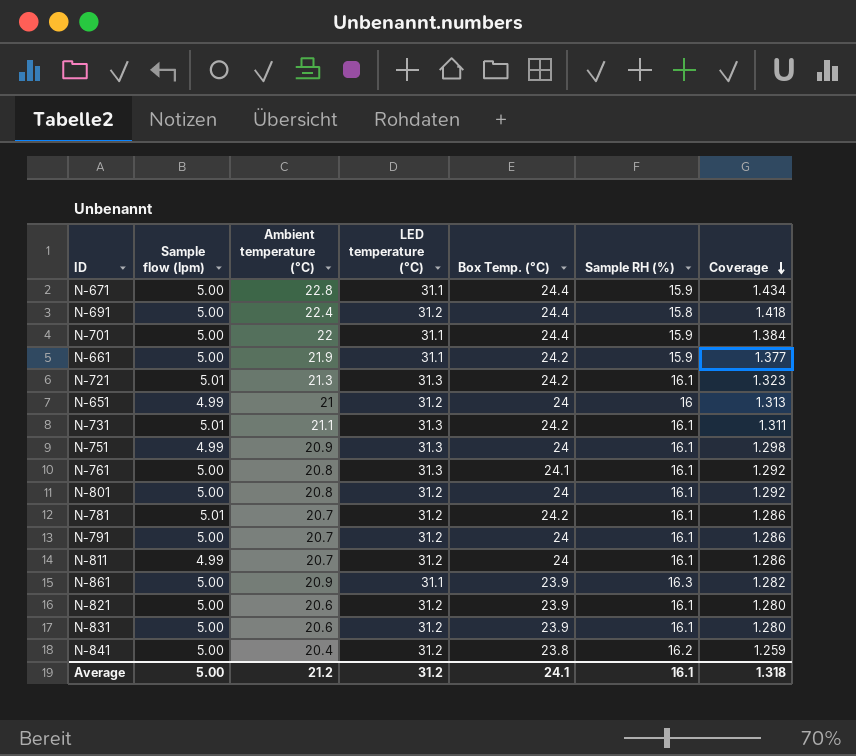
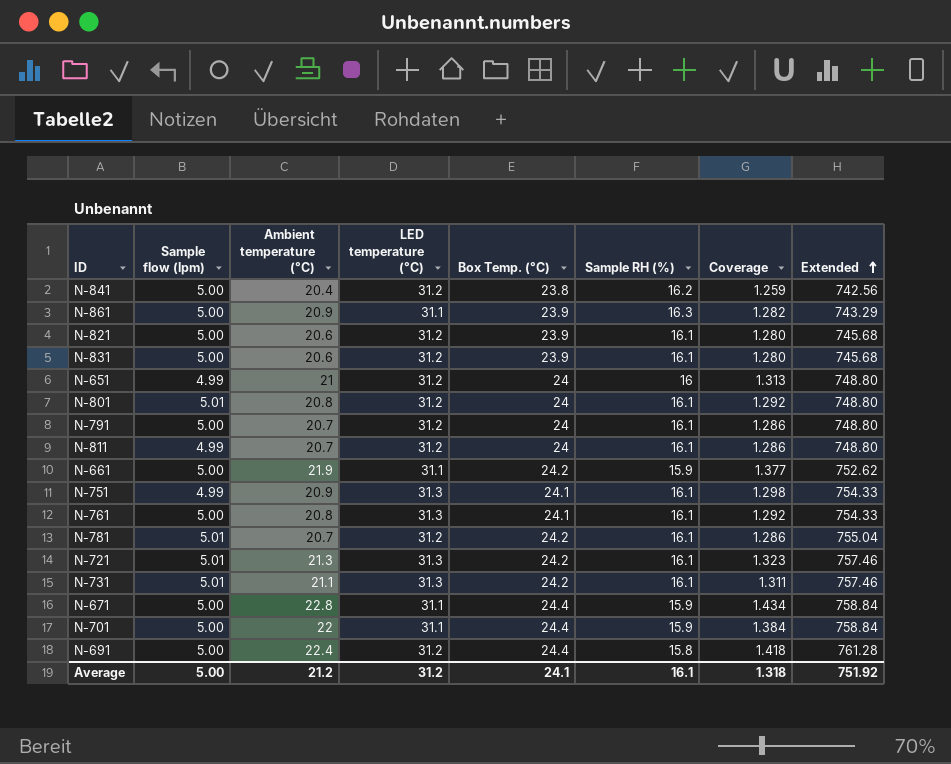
row order: Coverage descending -> Extended ascending
column Extended | formula: none -> [LED temperature (°C)] * [Box Temp. (°C)]
N-801 | Sample flow (lpm): 5.00 -> 5.01
N-751 | Box Temp. (°C): 24 -> 24.1

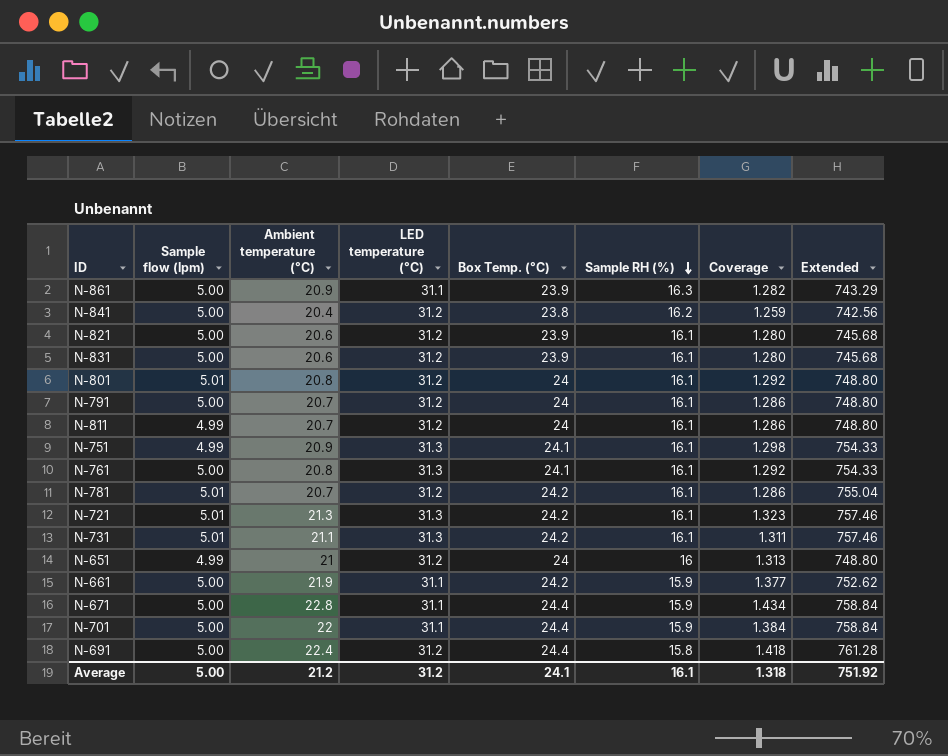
row order: Extended ascending -> Sample RH (%) descending

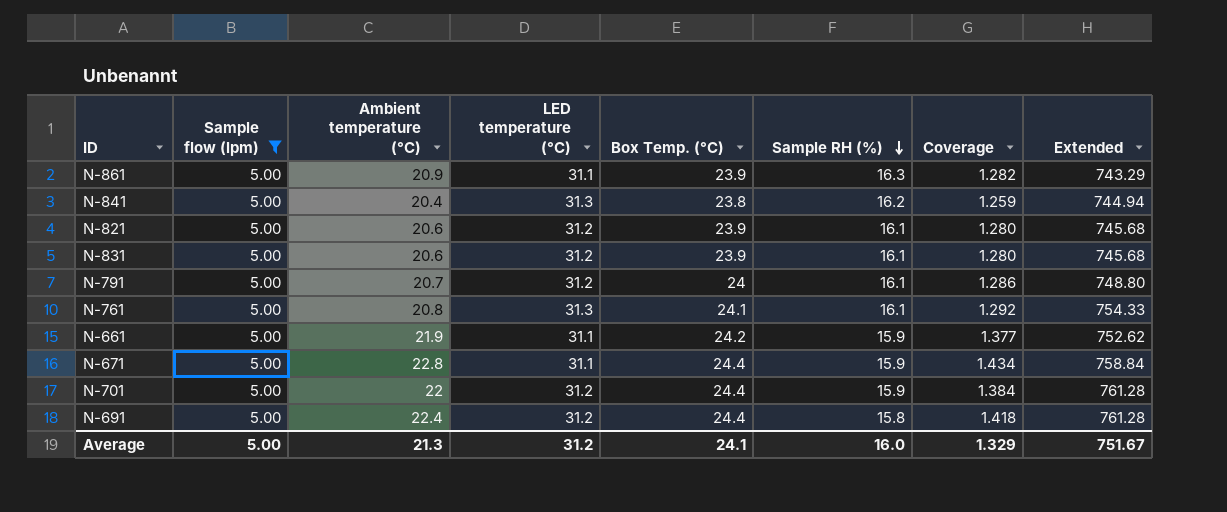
filter: none -> Sample flow (lpm) = 5.00
N-841 | LED temperature (°C): 31.2 -> 31.3
N-841 | Extended: 742.56 -> 744.94
N-701 | LED temperature (°C): 31.1 -> 31.2
N-701 | Extended: 758.84 -> 761.28
Average | Ambient temperature (°C): 21.2 -> 21.3
Average | Sample RH (%): 16.1 -> 16.0
Average | Coverage: 1.318 -> 1.329
Average | Extended: 751.92 -> 751.67

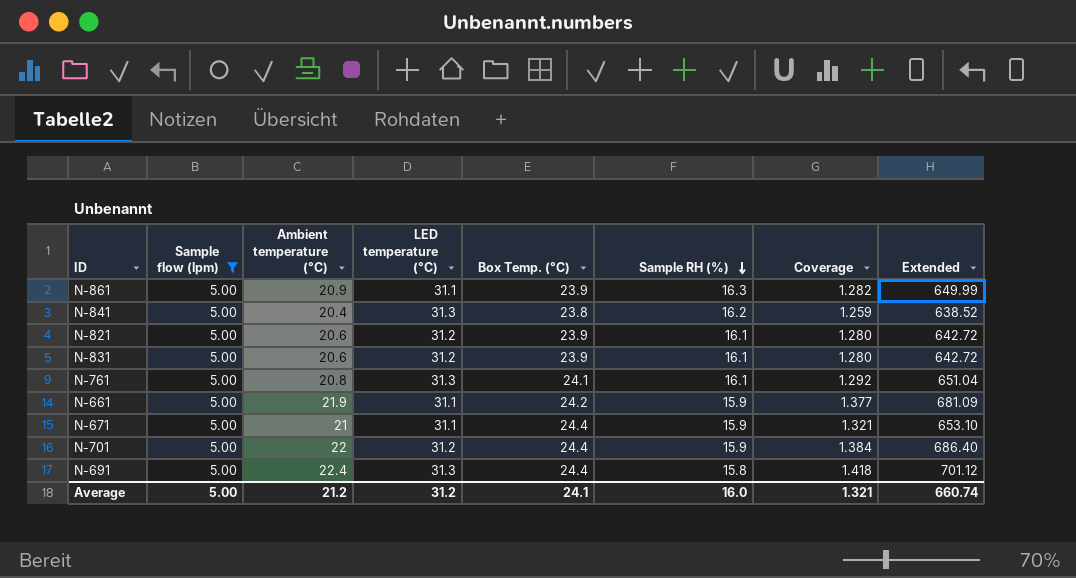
column Extended | formula: [LED temperature (°C)] * [Box Temp. (°C)] -> [Ambient temperature (°C)] * [LED temperature (°C)]
row N-791: 5.00 | 20.7 | 31.2 | 24 | 16.1 | 1.286 | 748.80 -> none
N-671 | Ambient temperature (°C): 22.8 -> 21
N-671 | Coverage: 1.434 -> 1.321
N-691 | LED temperature (°C): 31.2 -> 31.3
Average | Ambient temperature (°C): 21.3 -> 21.2
Average | Coverage: 1.329 -> 1.321
Average | Extended: 751.67 -> 660.74

